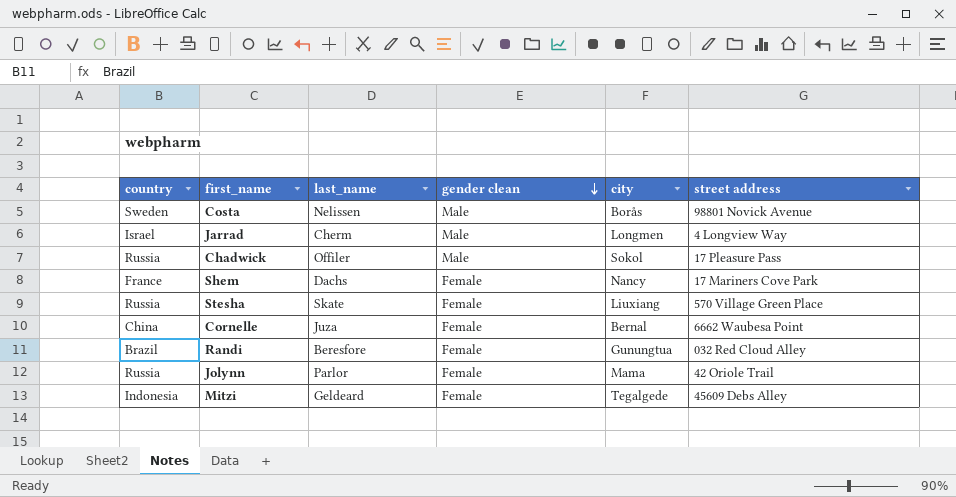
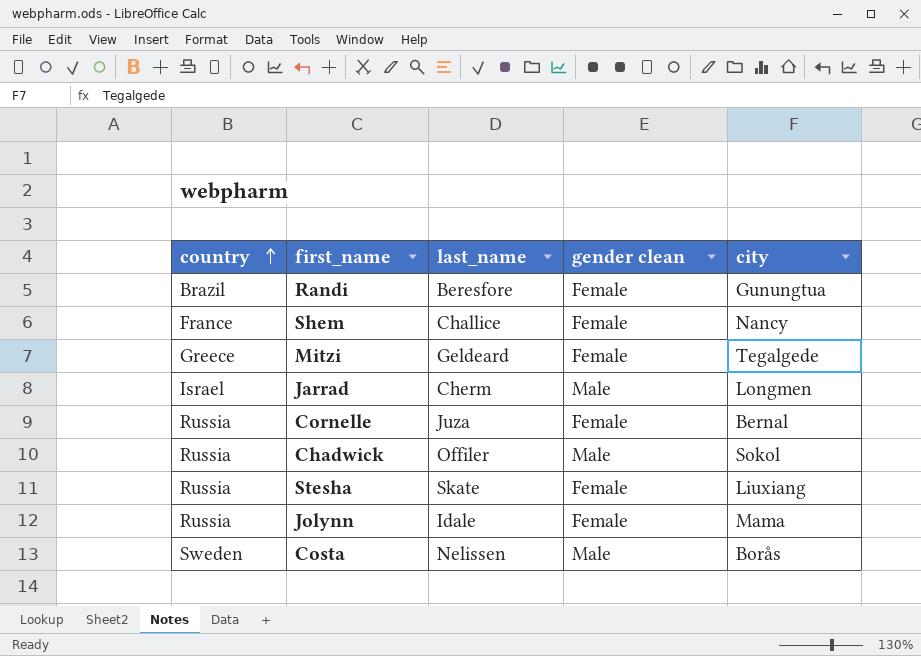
row order: gender clean descending -> country ascending
column street address | position: 6 -> none
Shem | last_name: Dachs -> Challice
Mitzi | country: Indonesia -> Greece
Cornelle | country: China -> Russia
Jolynn | last_name: Parlor -> Idale

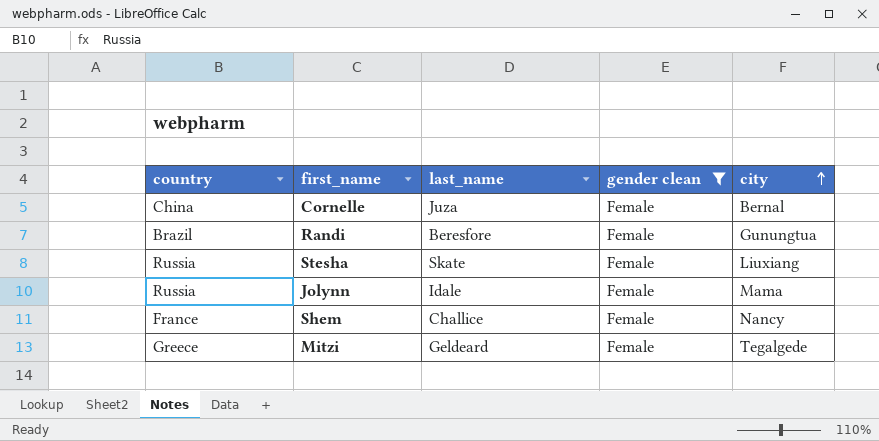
filter: none -> gender clean = Female
row order: country ascending -> city ascending
Cornelle | country: Russia -> China

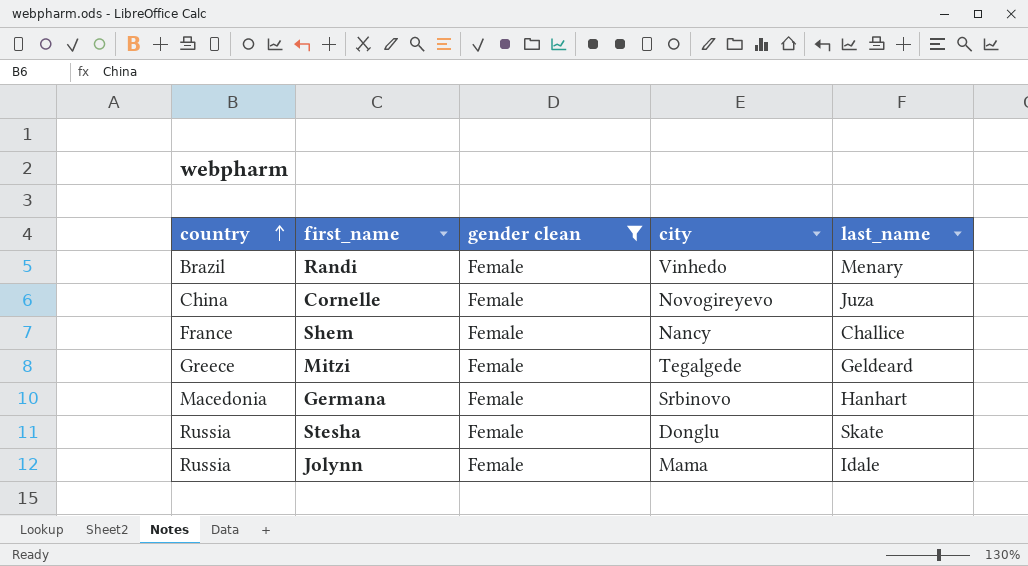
row order: city ascending -> country ascending
column last_name | position: 3 -> 5
Randi | city: Gunungtua -> Vinhedo
Randi | last_name: Beresfore -> Menary
Cornelle | city: Bernal -> Novogireyevo
row Germana: none -> Macedonia | Female | Srbinovo | Hanhart
Stesha | city: Liuxiang -> Donglu

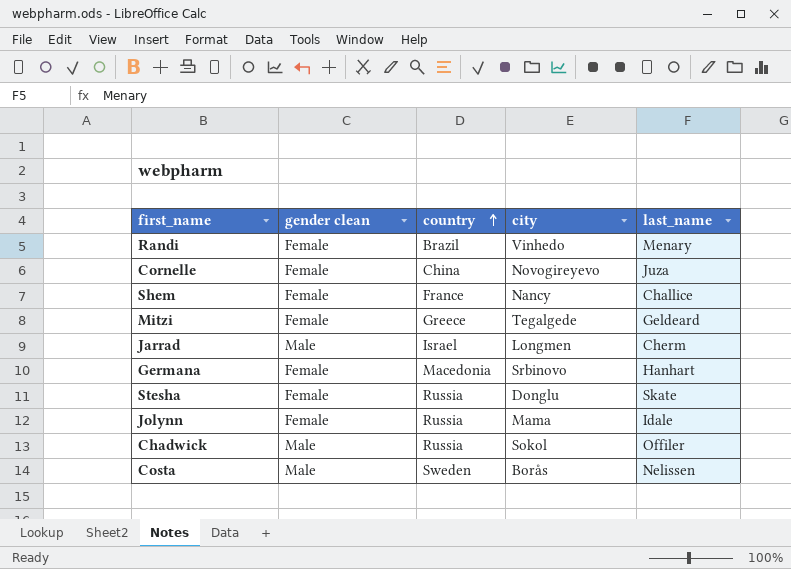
filter: gender clean = Female -> none
column country | position: 1 -> 3

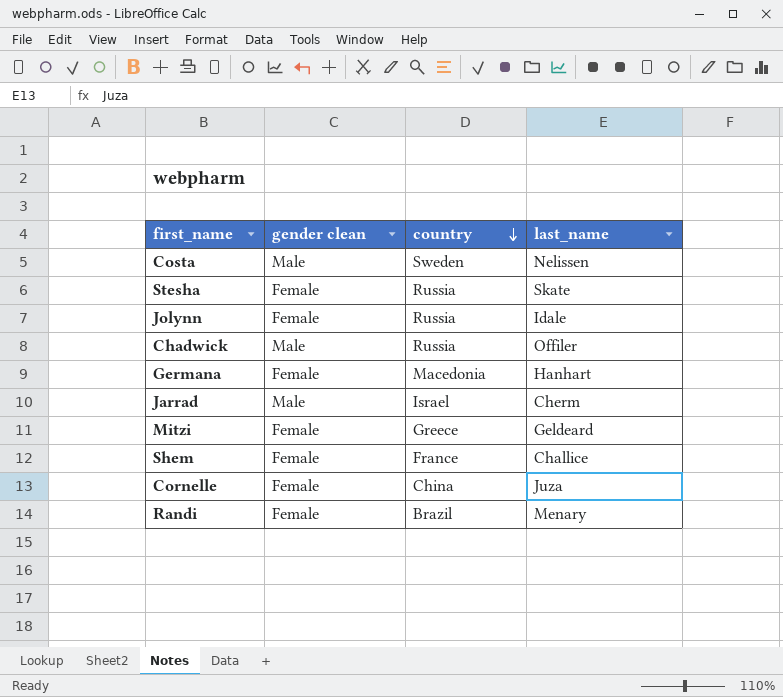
row order: country ascending -> country descending
column city | position: 4 -> none

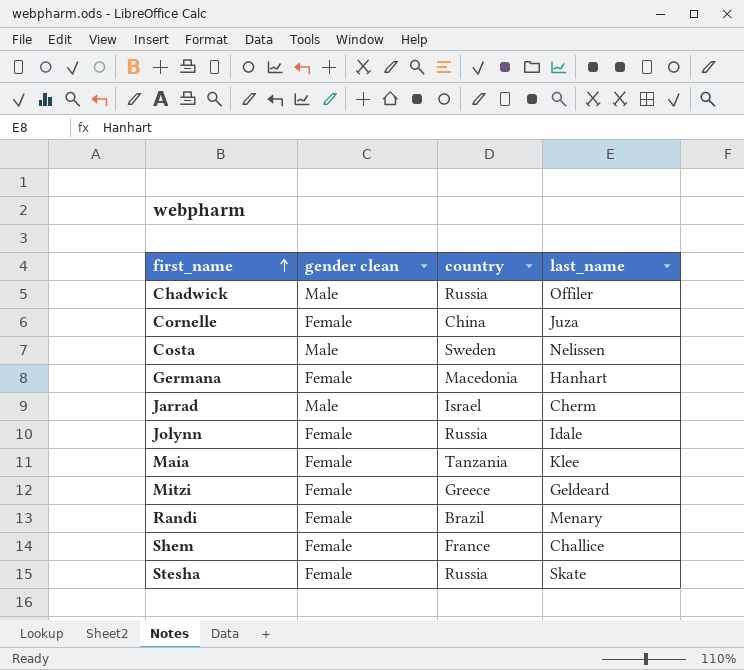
row order: country descending -> first_name ascending
row Maia: none -> Female | Tanzania | Klee

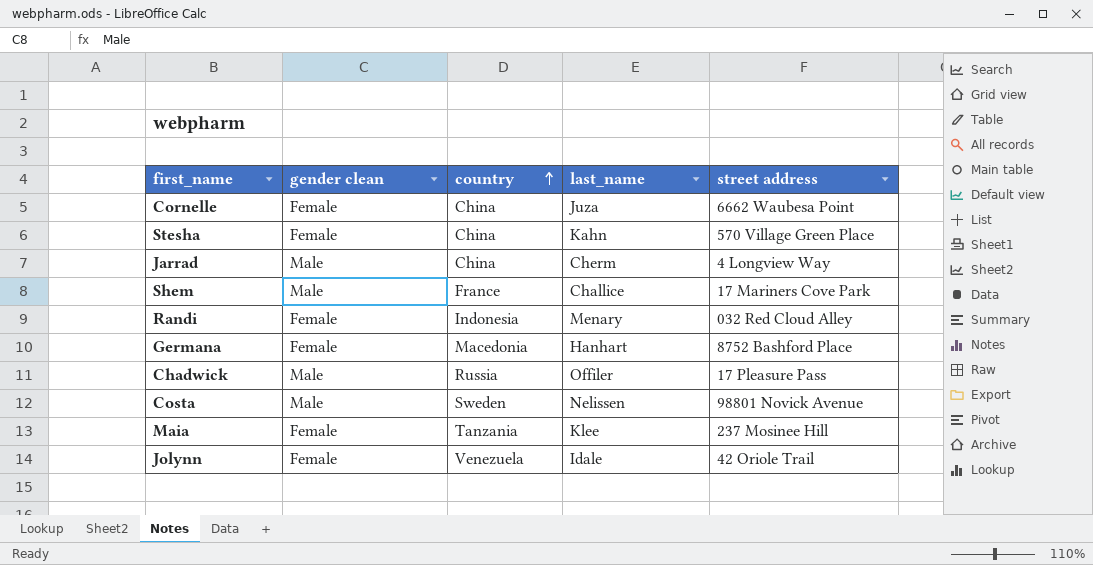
row order: first_name ascending -> country ascending
column street address | position: none -> 5
row Mitzi: Female | Greece | Geldeard -> none
Stesha | country: Russia -> China
Stesha | last_name: Skate -> Kahn
Jarrad | country: Israel -> China
Shem | gender clean: Female -> Male
Randi | country: Brazil -> Indonesia
Jolynn | country: Russia -> Venezuela

